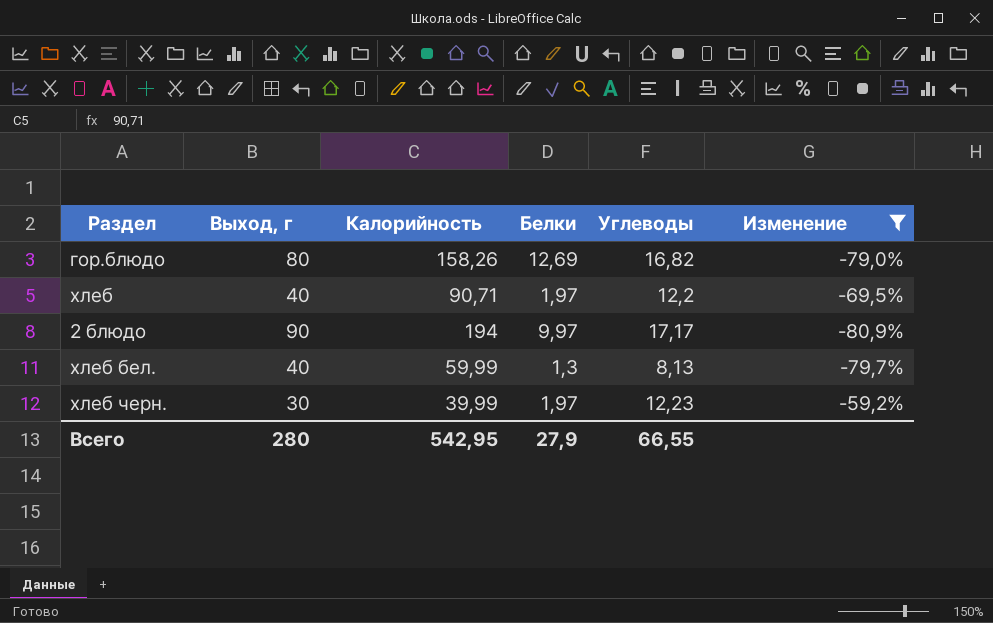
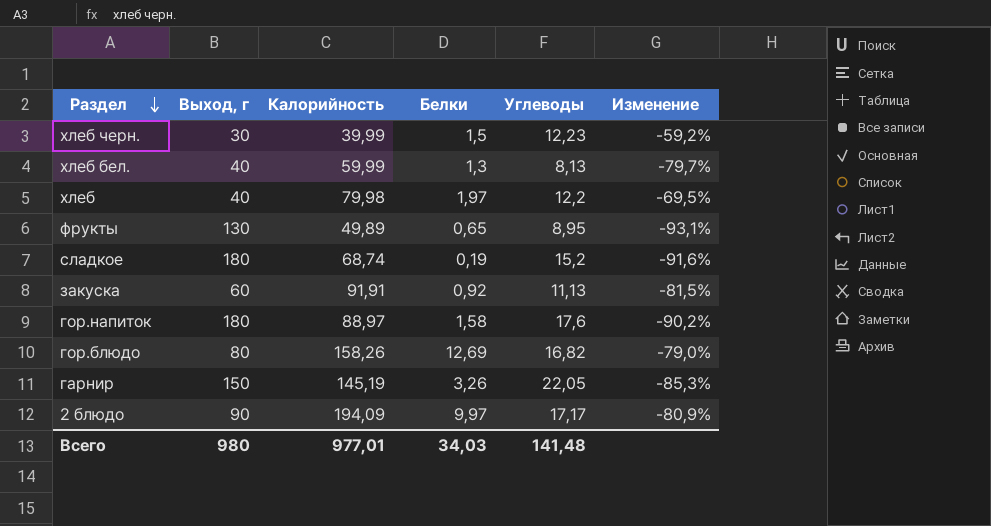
filter: Изменение >= -80,9% -> none
row order: none -> Раздел descending
хлеб черн. | Белки: 1,97 -> 1,5
хлеб | Калорийность: 90,71 -> 79,98
2 блюдо | Калорийность: 194 -> 194,09
Всего | Выход, г: 280 -> 980
Всего | Калорийность: 542,95 -> 977,01
Всего | Белки: 27,9 -> 34,03
Всего | Углеводы: 66,55 -> 141,48

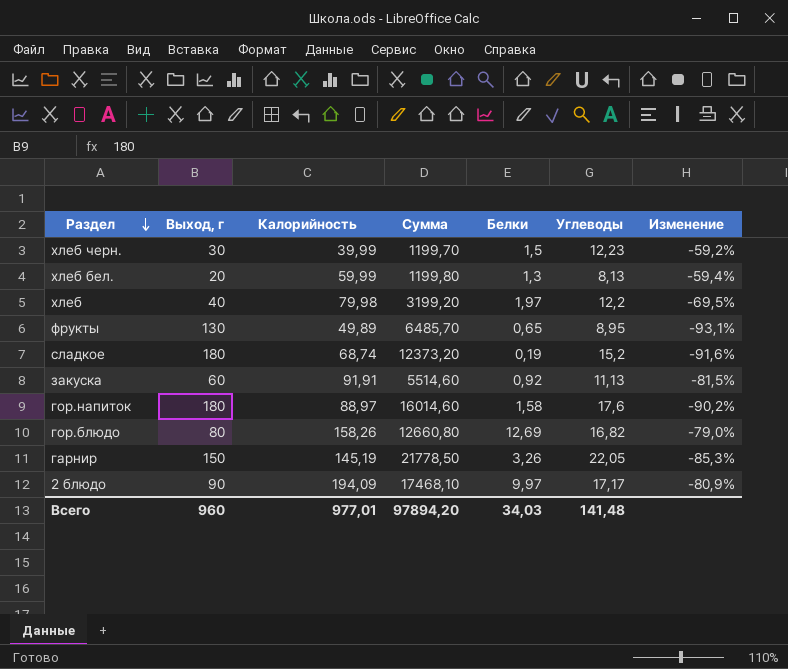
column Сумма | formula: none -> [Выход, г] * [Калорийность]
хлеб бел. | Выход, г: 40 -> 20
хлеб бел. | Изменение: -79,7% -> -59,4%
Всего | Выход, г: 980 -> 960

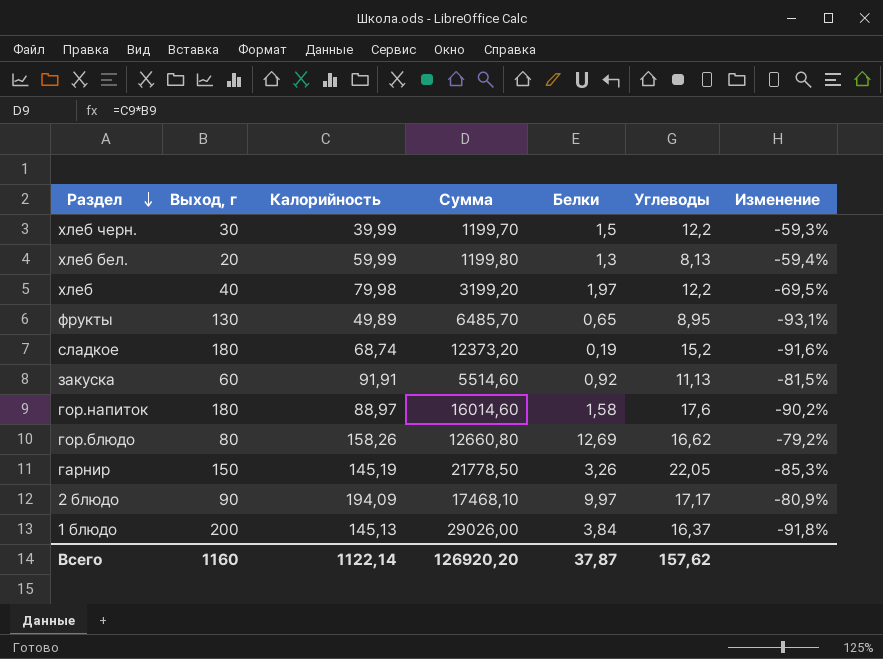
хлеб черн. | Углеводы: 12,23 -> 12,2
хлеб черн. | Изменение: -59,2% -> -59,3%
гор.блюдо | Углеводы: 16,82 -> 16,62
гор.блюдо | Изменение: -79,0% -> -79,2%
row 1 блюдо: none -> 200 | 145,13 | 29026,00 | 3,84 | 16,37 | -91,8%
Всего | Выход, г: 960 -> 1160
Всего | Калорийность: 977,01 -> 1122,14
Всего | Сумма: 97894,20 -> 126920,20
Всего | Белки: 34,03 -> 37,87
Всего | Углеводы: 141,48 -> 157,62

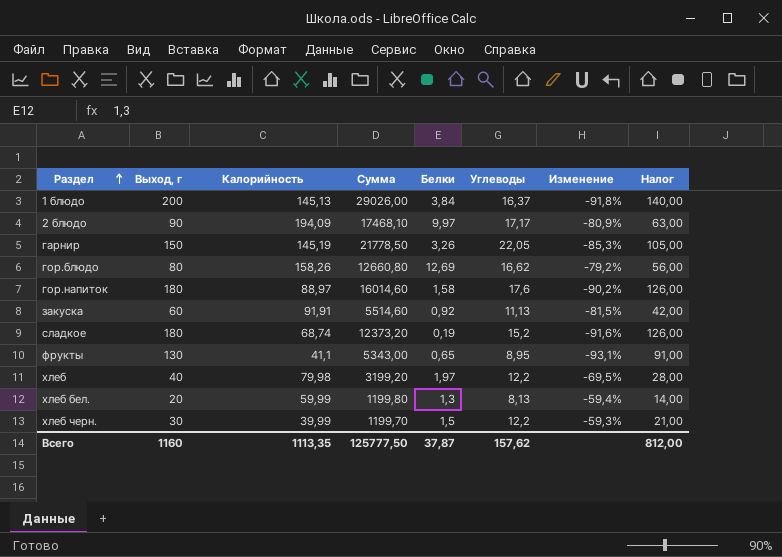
row order: Раздел descending -> Раздел ascending
column Налог | formula: none -> [Выход, г] * 0,7
фрукты | Калорийность: 49,89 -> 41,1
фрукты | Сумма: 6485,70 -> 5343,00
Всего | Калорийность: 1122,14 -> 1113,35
Всего | Сумма: 126920,20 -> 125777,50

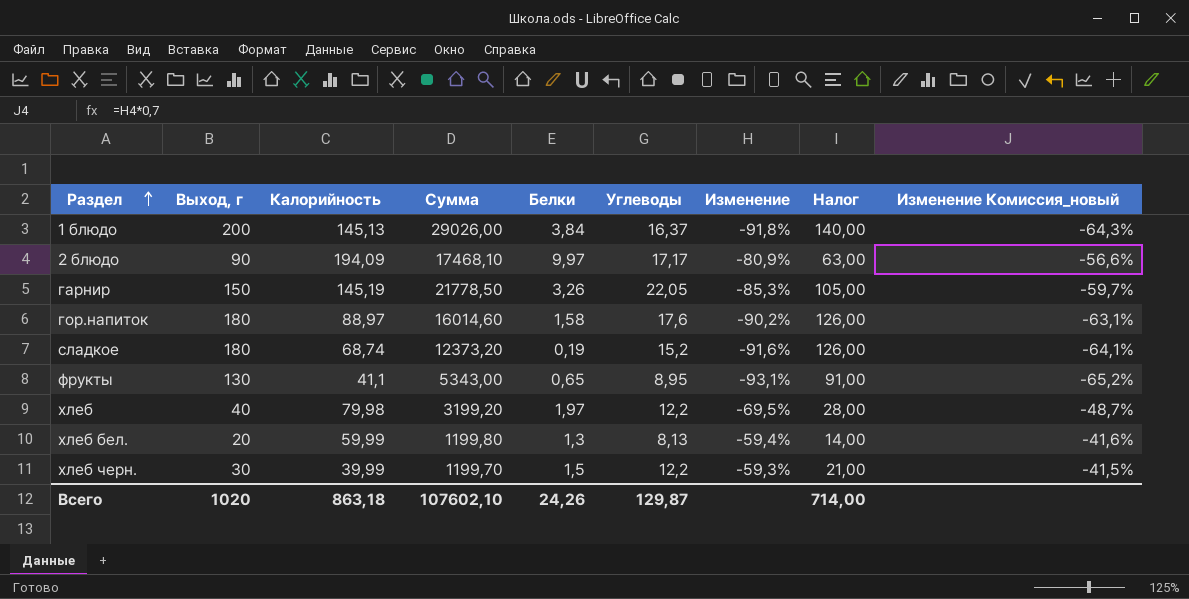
column Изменение Комиссия_новый | formula: none -> [Изменение] * 0,7
row гор.блюдо: 80 | 158,26 | 12660,80 | 12,69 | 16,62 | -79,2% | 56,00 -> none
row закуска: 60 | 91,91 | 5514,60 | 0,92 | 11,13 | -81,5% | 42,00 -> none
Всего | Выход, г: 1160 -> 1020
Всего | Калорийность: 1113,35 -> 863,18
Всего | Сумма: 125777,50 -> 107602,10
Всего | Белки: 37,87 -> 24,26
Всего | Углеводы: 157,62 -> 129,87
Всего | Налог: 812,00 -> 714,00

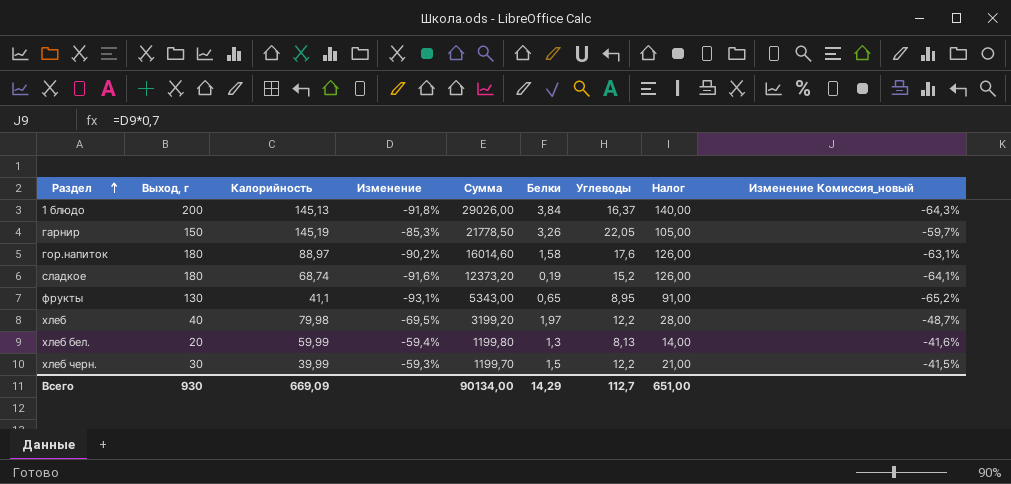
column Изменение | position: 7 -> 4
row 2 блюдо: 90 | 194,09 | 17468,10 | 9,97 | 17,17 | -80,9% | 63,00 | -56,6% -> none
Всего | Выход, г: 1020 -> 930
Всего | Калорийность: 863,18 -> 669,09
Всего | Сумма: 107602,10 -> 90134,00
Всего | Белки: 24,26 -> 14,29
Всего | Углеводы: 129,87 -> 112,7
Всего | Налог: 714,00 -> 651,00

